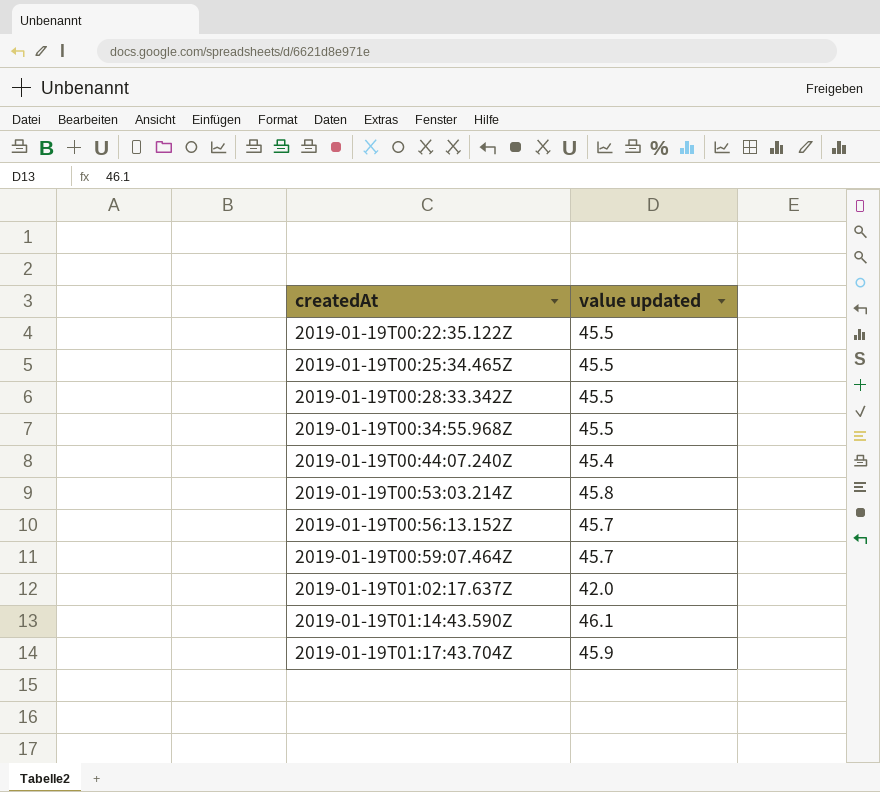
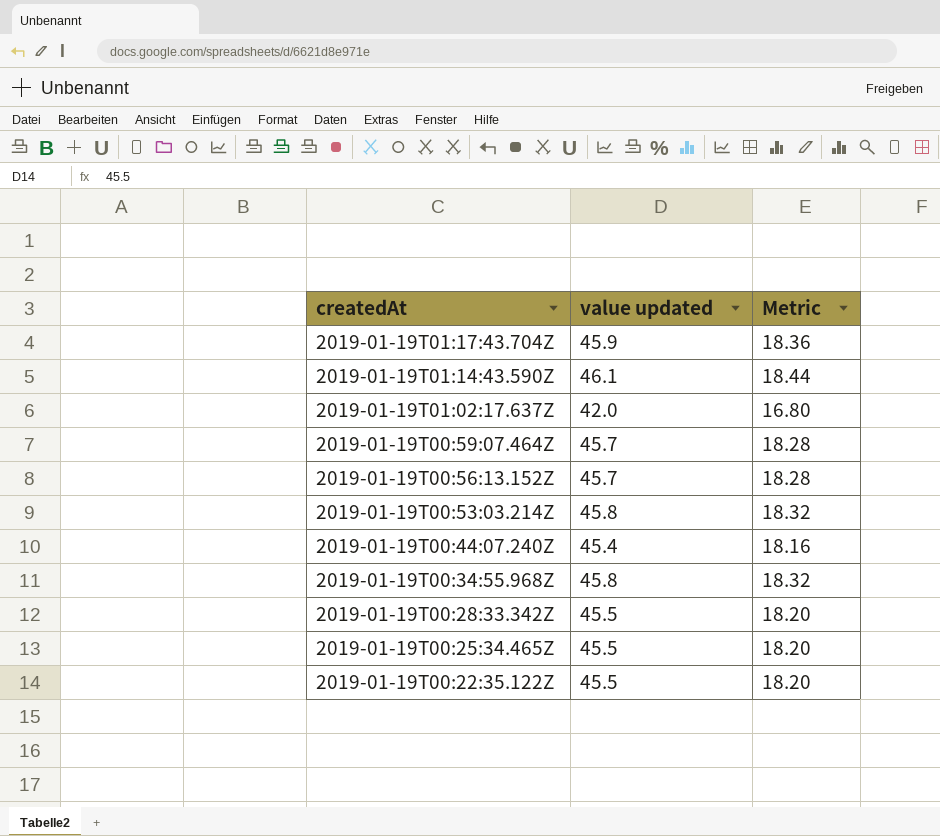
row order: createdAt ascending -> createdAt descending
column Metric | formula: none -> [value updated] * 0.4
2019-01-19T00:34:55.968Z | value updated: 45.5 -> 45.8

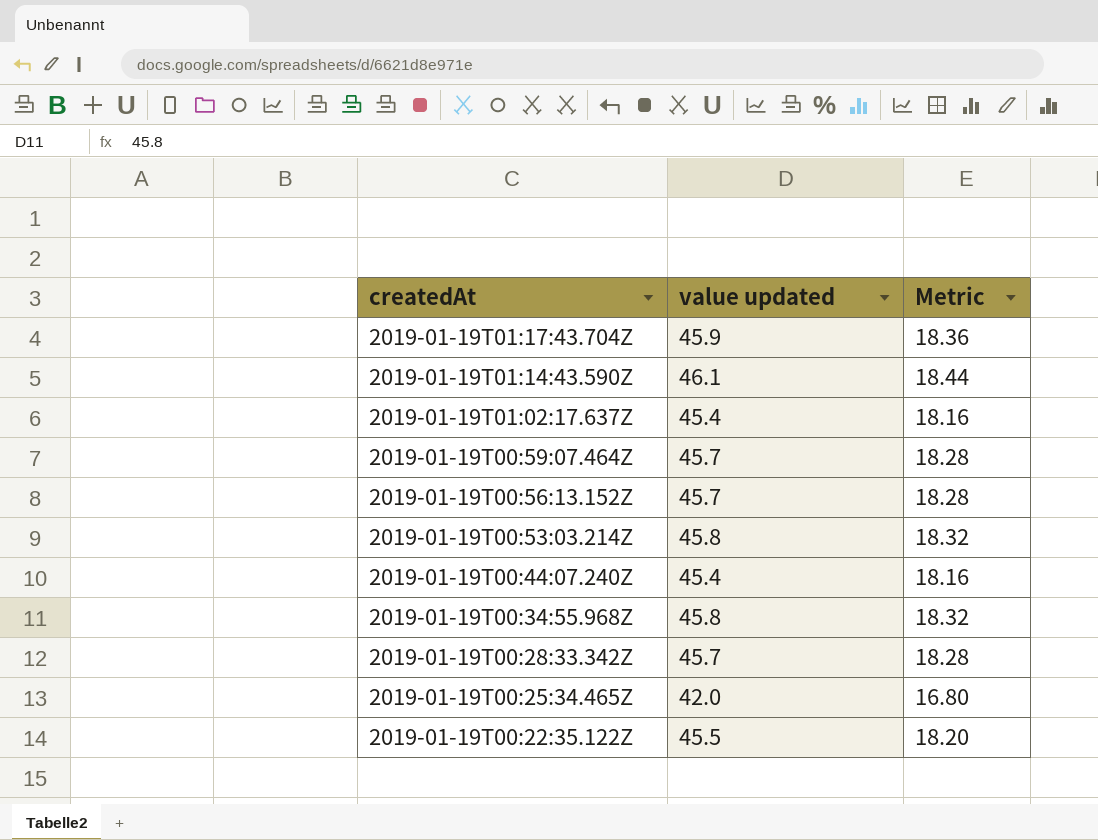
2019-01-19T01:02:17.637Z | value updated: 42.0 -> 45.4
2019-01-19T01:02:17.637Z | Metric: 16.80 -> 18.16
2019-01-19T00:28:33.342Z | value updated: 45.5 -> 45.7
2019-01-19T00:28:33.342Z | Metric: 18.20 -> 18.28
2019-01-19T00:25:34.465Z | value updated: 45.5 -> 42.0
2019-01-19T00:25:34.465Z | Metric: 18.20 -> 16.80

